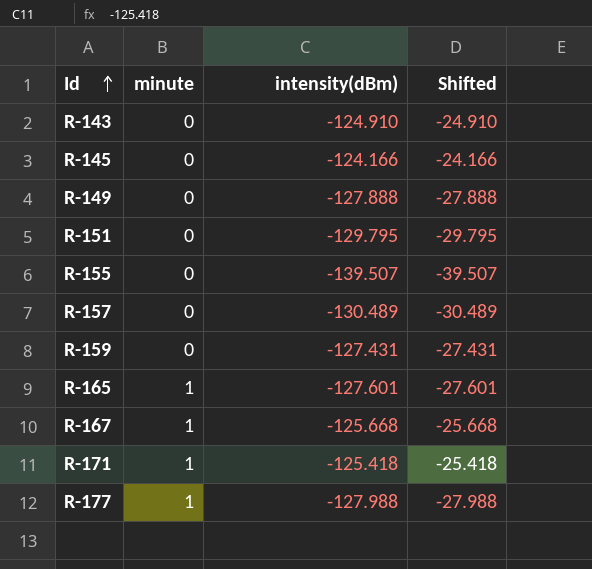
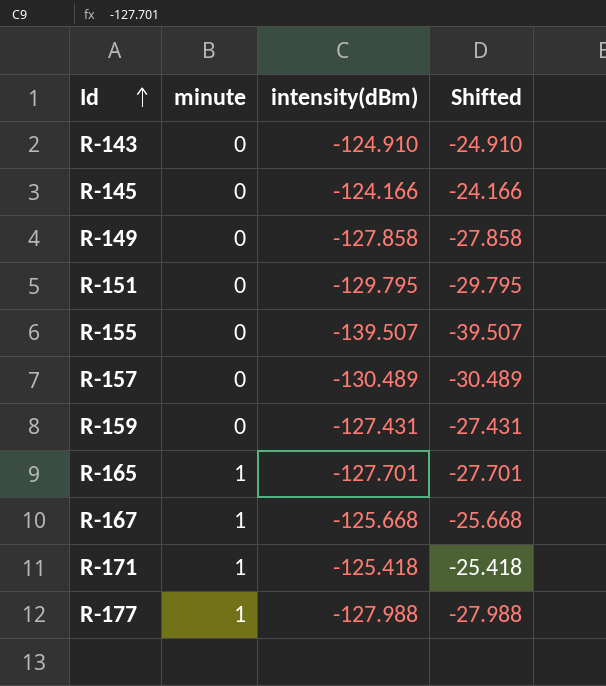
R-149 | intensity(dBm): -127.888 -> -127.858
R-149 | Shifted: -27.888 -> -27.858
R-165 | intensity(dBm): -127.601 -> -127.701
R-165 | Shifted: -27.601 -> -27.701

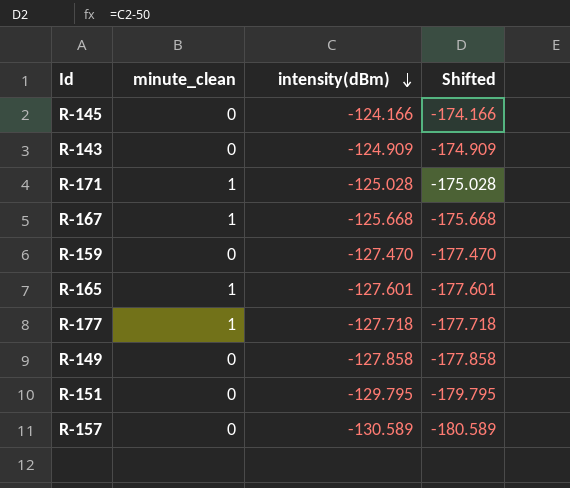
row order: Id ascending -> intensity(dBm) descending
column name: minute -> minute_clean
column Shifted | formula: [intensity(dBm)] + 100 -> [intensity(dBm)] - 50
row R-155: 0 | -139.507 | -39.507 -> none
R-143 | intensity(dBm): -124.910 -> -124.909
R-171 | intensity(dBm): -125.418 -> -125.028
R-159 | intensity(dBm): -127.431 -> -127.470
R-165 | intensity(dBm): -127.701 -> -127.601
R-177 | intensity(dBm): -127.988 -> -127.718
R-157 | intensity(dBm): -130.489 -> -130.589

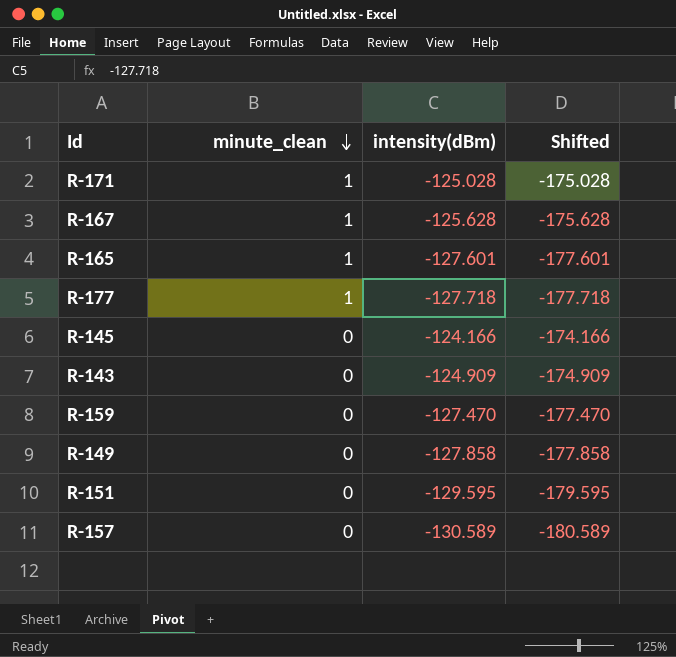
row order: intensity(dBm) descending -> minute_clean descending
R-167 | intensity(dBm): -125.668 -> -125.628
R-167 | Shifted: -175.668 -> -175.628
R-151 | intensity(dBm): -129.795 -> -129.595
R-151 | Shifted: -179.795 -> -179.595

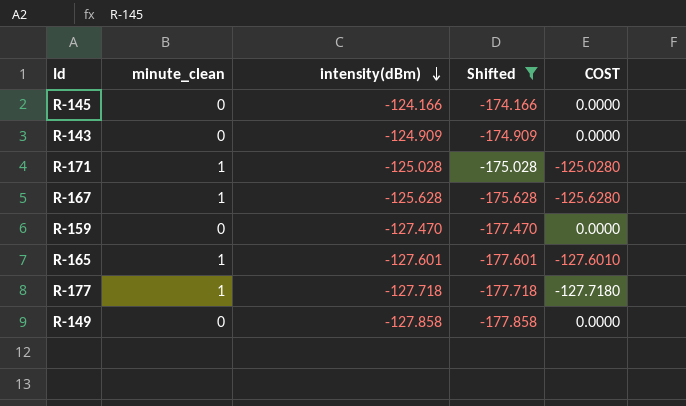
filter: none -> Shifted >= -177.858
row order: minute_clean descending -> intensity(dBm) descending
column COST | formula: none -> [minute_clean] * [intensity(dBm)]

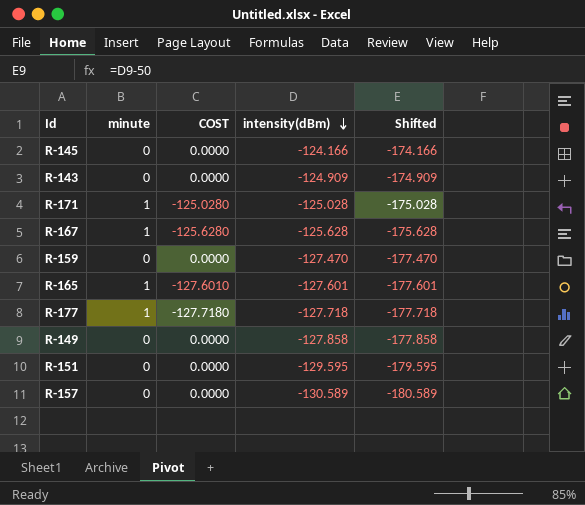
filter: Shifted >= -177.858 -> none
column name: minute_clean -> minute
column COST | position: 5 -> 3

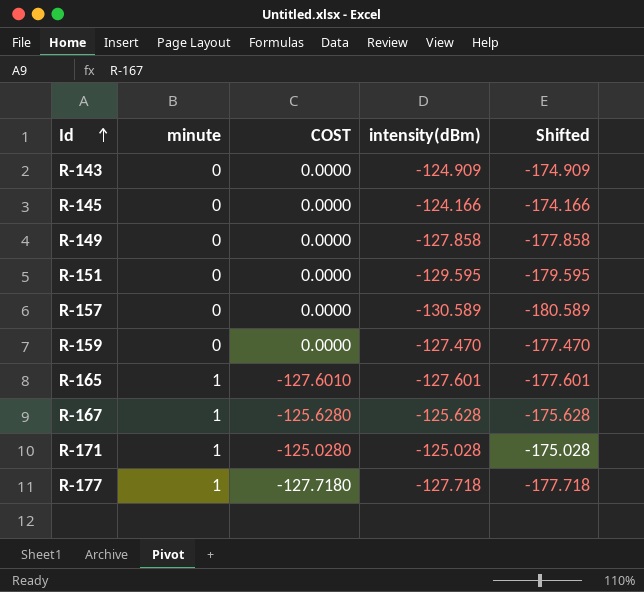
row order: intensity(dBm) descending -> Id ascending

